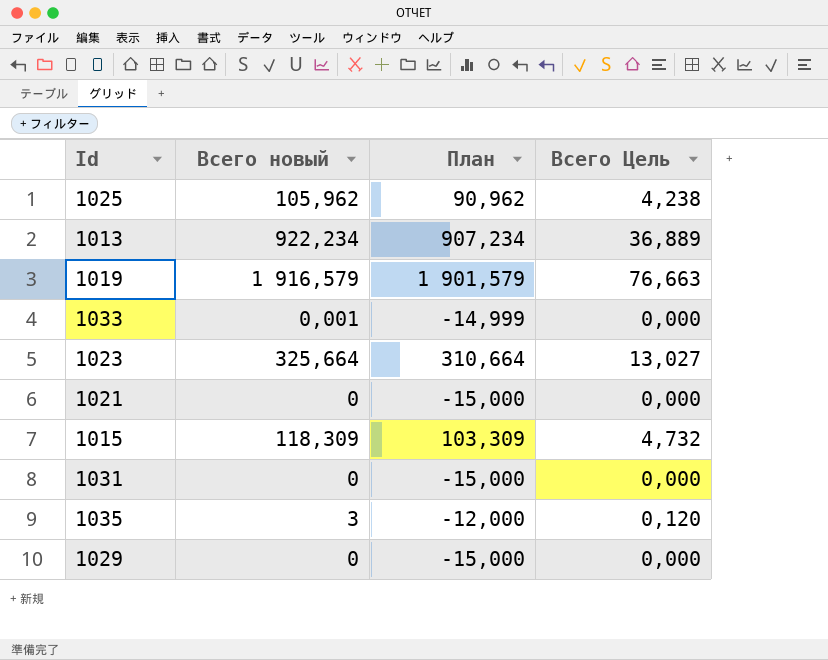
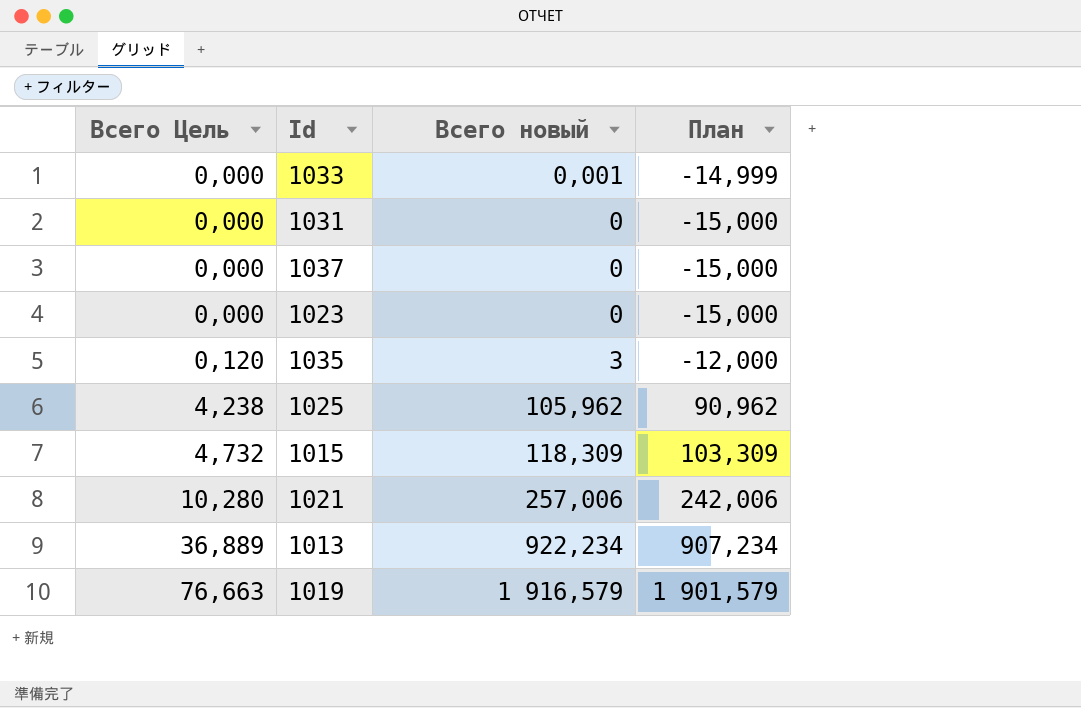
row order: none -> Всего Цель ascending
column Всего Цель | position: 4 -> 1
row 1029: 0 | -15,000 | 0,000 -> none
row 1037: none -> 0,000 | 0 | -15,000
1023 | Всего Цель: 13,027 -> 0,000
1023 | Всего новый: 325,664 -> 0
1023 | План: 310,664 -> -15,000
1021 | Всего Цель: 0,000 -> 10,280
1021 | Всего новый: 0 -> 257,006
1021 | План: -15,000 -> 242,006

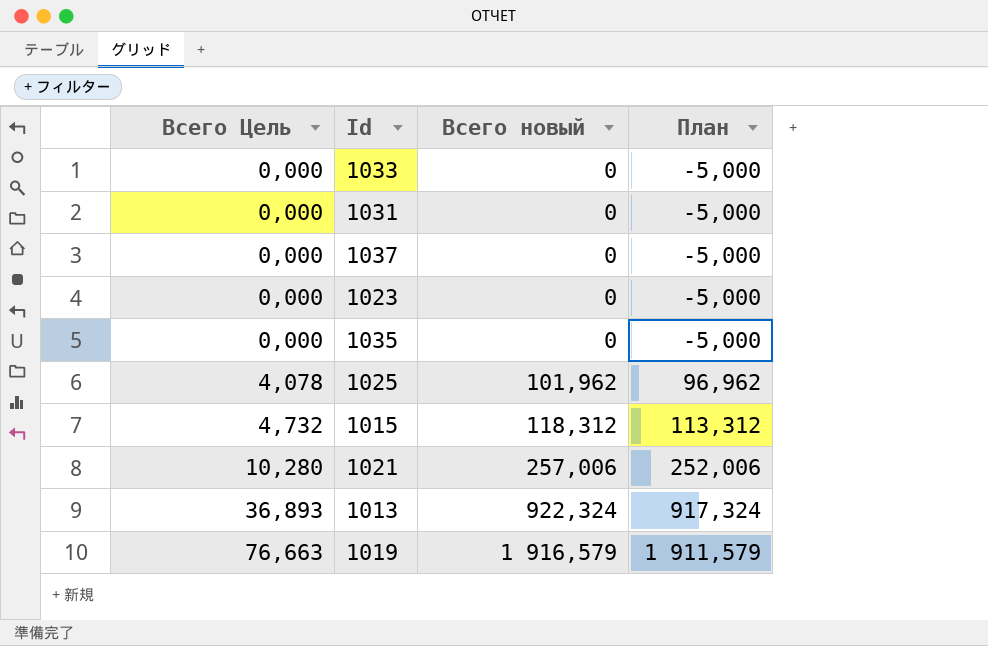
column План | formula: [Всего новый] - 15 -> [Всего новый] - 5
1033 | Всего новый: 0,001 -> 0
1035 | Всего Цель: 0,120 -> 0,000
1035 | Всего новый: 3 -> 0
1025 | Всего Цель: 4,238 -> 4,078
1025 | Всего новый: 105,962 -> 101,962
1015 | Всего новый: 118,309 -> 118,312
1013 | Всего Цель: 36,889 -> 36,893
1013 | Всего новый: 922,234 -> 922,324

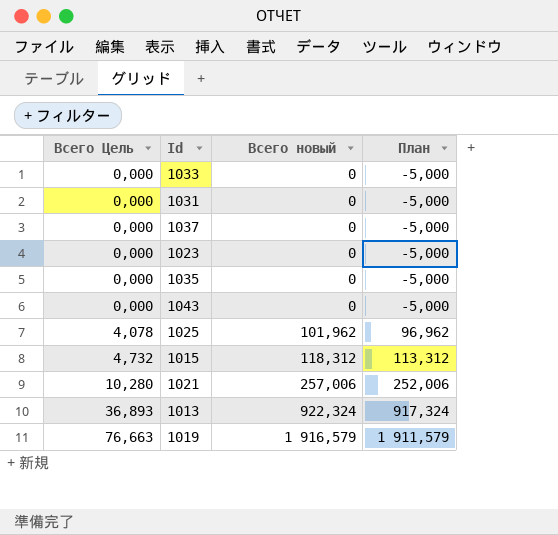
row 1043: none -> 0,000 | 0 | -5,000

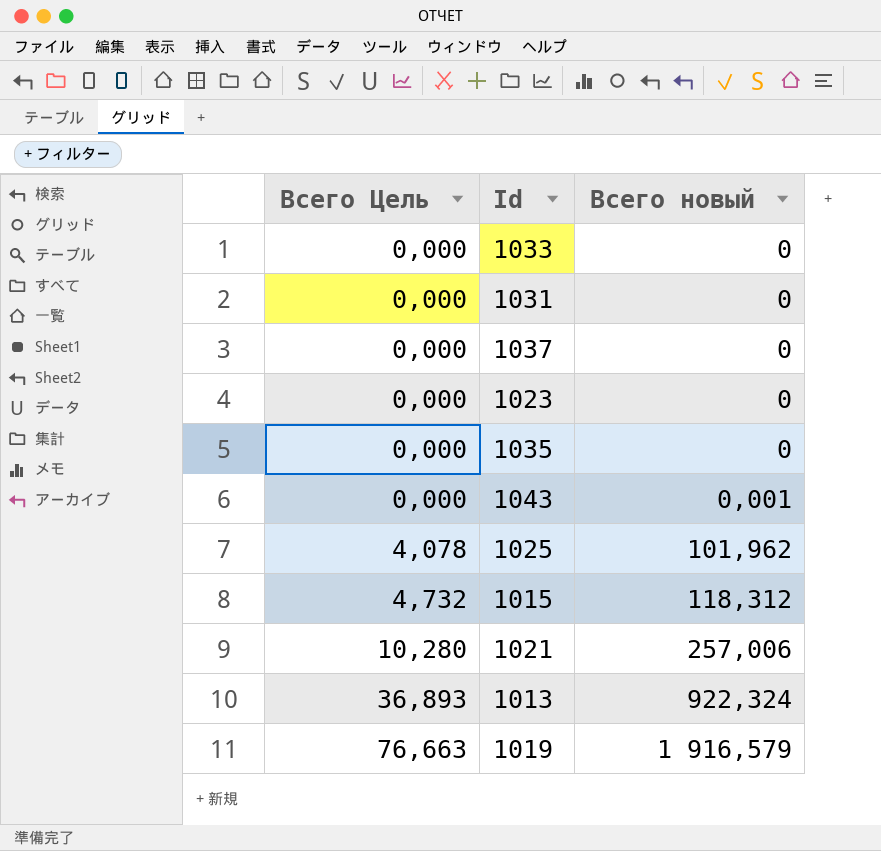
column План | formula: [Всего новый] - 5 -> none
1043 | Всего новый: 0 -> 0,001

